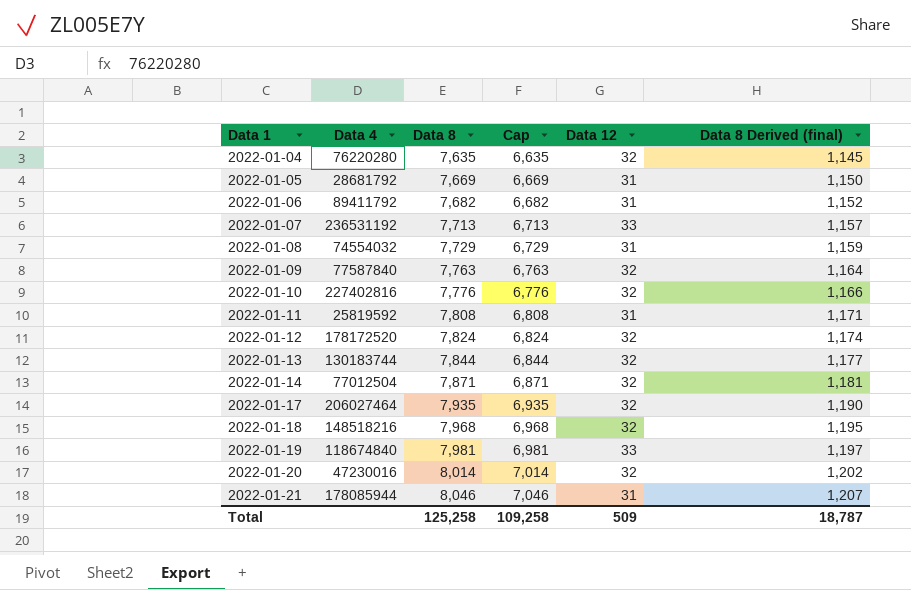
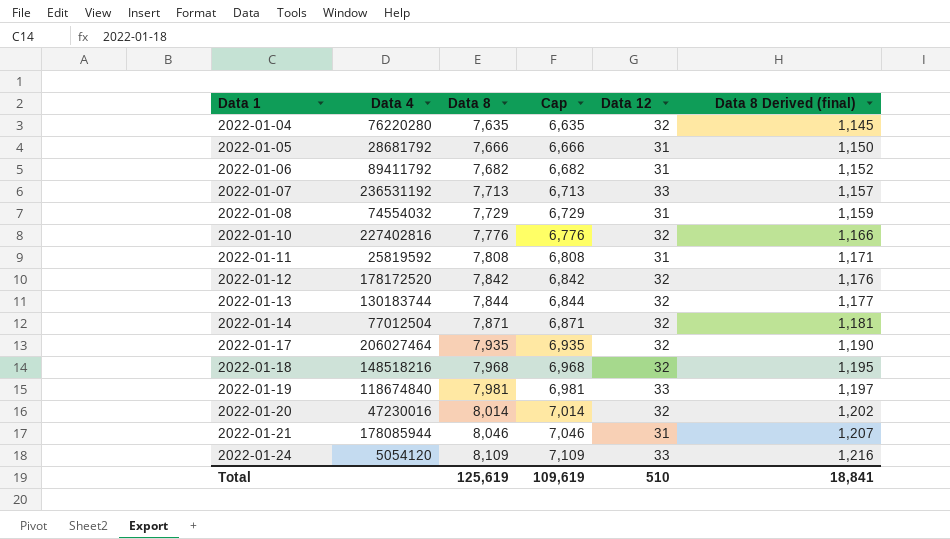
row 2022-01-09: 77587840 | 7,763 | 6,763 | 32 | 1,164 -> none
2022-01-05 | Data 8: 7,669 -> 7,666
2022-01-05 | Cap: 6,669 -> 6,666
2022-01-12 | Data 8: 7,824 -> 7,842
2022-01-12 | Cap: 6,824 -> 6,842
2022-01-12 | Data 8 Derived (final): 1,174 -> 1,176
row 2022-01-24: none -> 5054120 | 8,109 | 7,109 | 33 | 1,216
Total | Data 8: 125,258 -> 125,619
Total | Cap: 109,258 -> 109,619
Total | Data 12: 509 -> 510
Total | Data 8 Derived (final): 18,787 -> 18,841

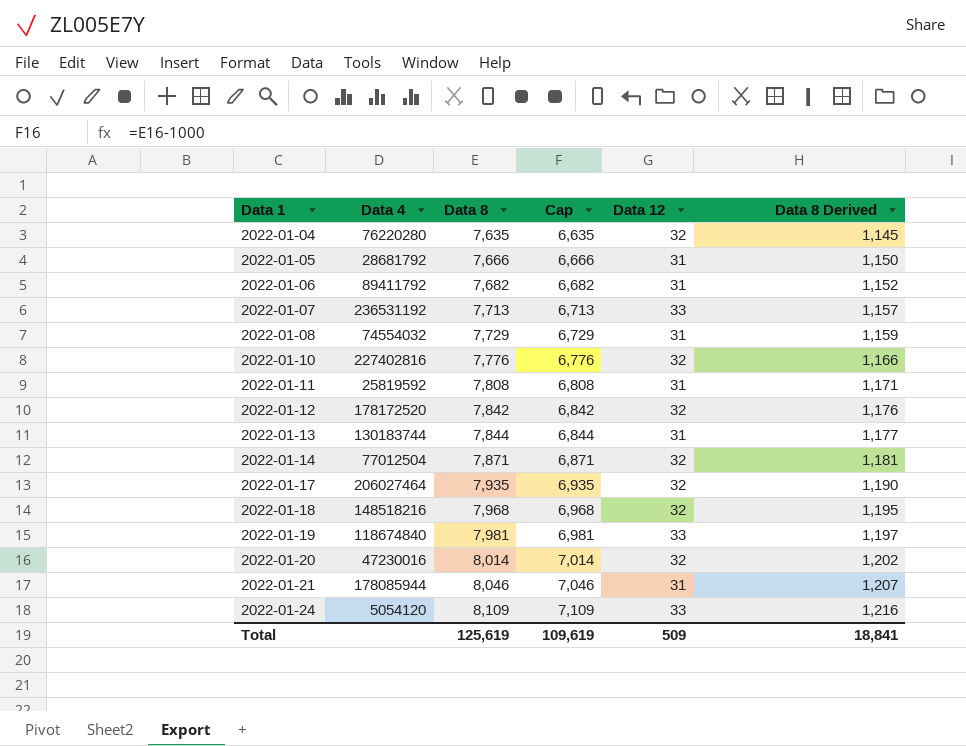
column name: Data 8 Derived (final) -> Data 8 Derived
2022-01-13 | Data 12: 32 -> 31
Total | Data 12: 510 -> 509

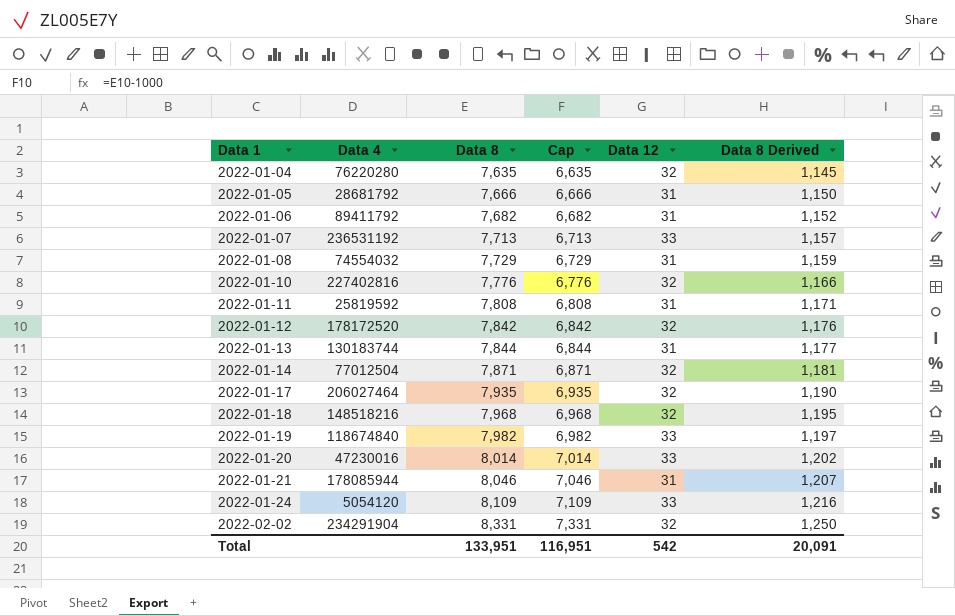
2022-01-19 | Data 8: 7,981 -> 7,982
2022-01-19 | Cap: 6,981 -> 6,982
2022-01-20 | Data 12: 32 -> 33
row 2022-02-02: none -> 234291904 | 8,331 | 7,331 | 32 | 1,250
Total | Data 8: 125,619 -> 133,951
Total | Cap: 109,619 -> 116,951
Total | Data 12: 509 -> 542
Total | Data 8 Derived: 18,841 -> 20,091

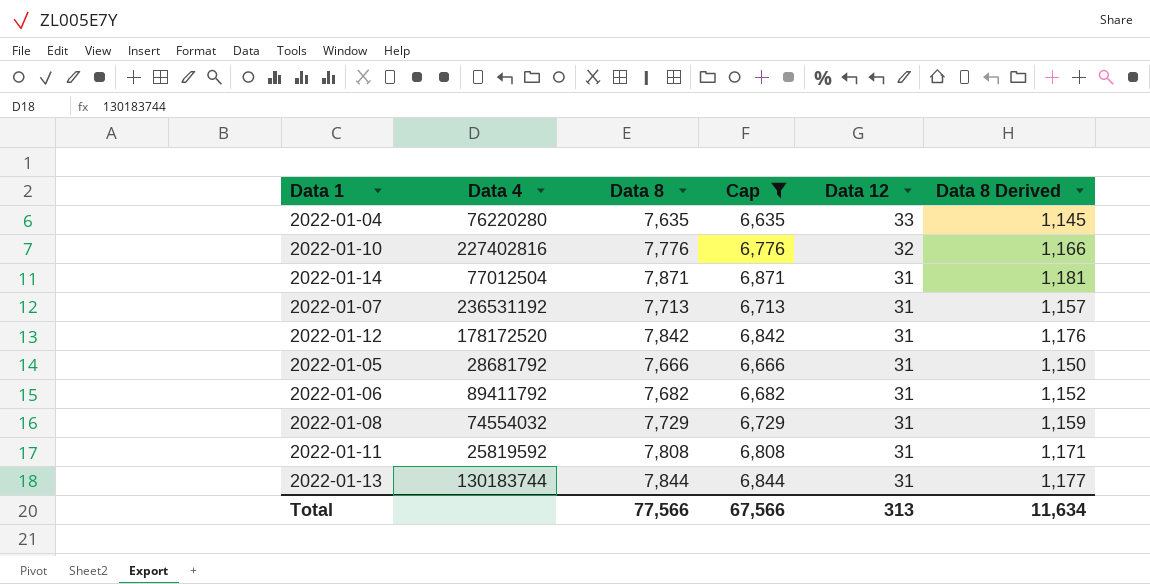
filter: none -> Cap <= 6,871
row order: Data 1 ascending -> Data 12 descending
2022-01-04 | Data 12: 32 -> 33
2022-01-14 | Data 12: 32 -> 31
2022-01-07 | Data 12: 33 -> 31
2022-01-12 | Data 12: 32 -> 31
Total | Data 8: 133,951 -> 77,566
Total | Cap: 116,951 -> 67,566
Total | Data 12: 542 -> 313
Total | Data 8 Derived: 20,091 -> 11,634

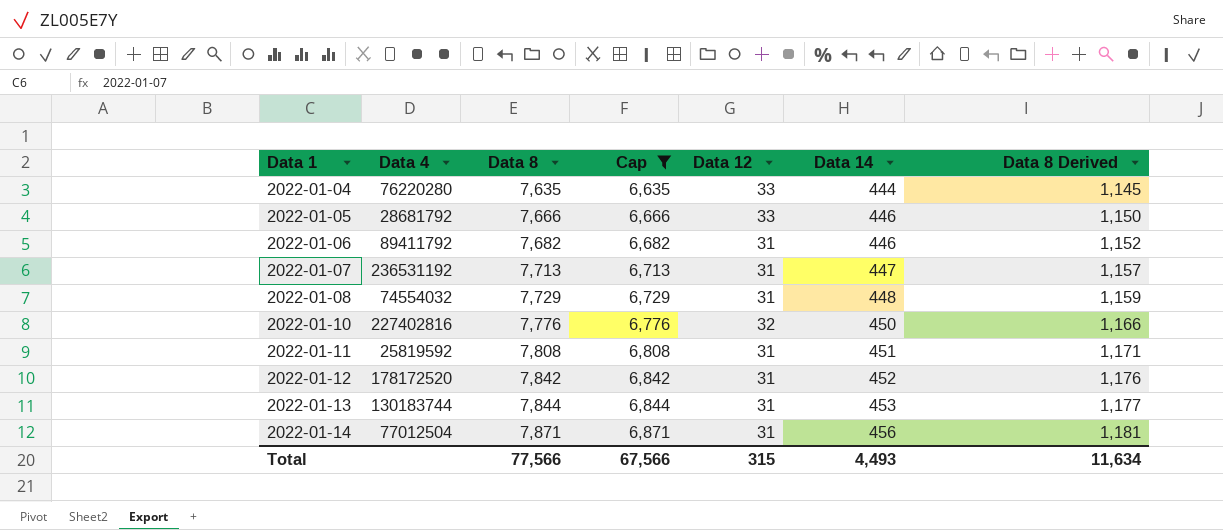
row order: Data 12 descending -> Data 1 ascending
column Data 14 | position: none -> 6
2022-01-05 | Data 12: 31 -> 33
Total | Data 12: 313 -> 315

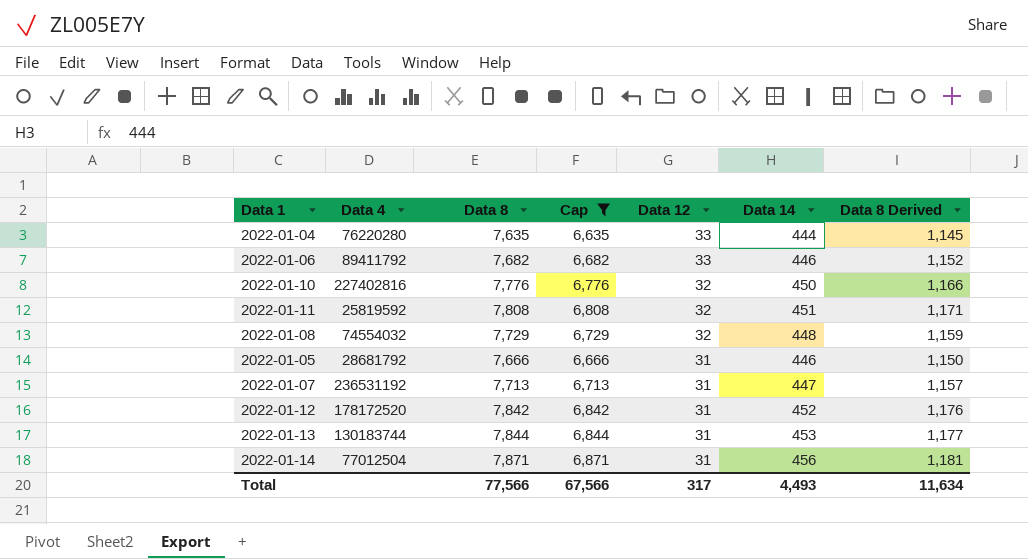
row order: Data 1 ascending -> Data 12 descending
2022-01-06 | Data 12: 31 -> 33
2022-01-11 | Data 12: 31 -> 32
2022-01-08 | Data 12: 31 -> 32
2022-01-05 | Data 12: 33 -> 31
Total | Data 12: 315 -> 317

